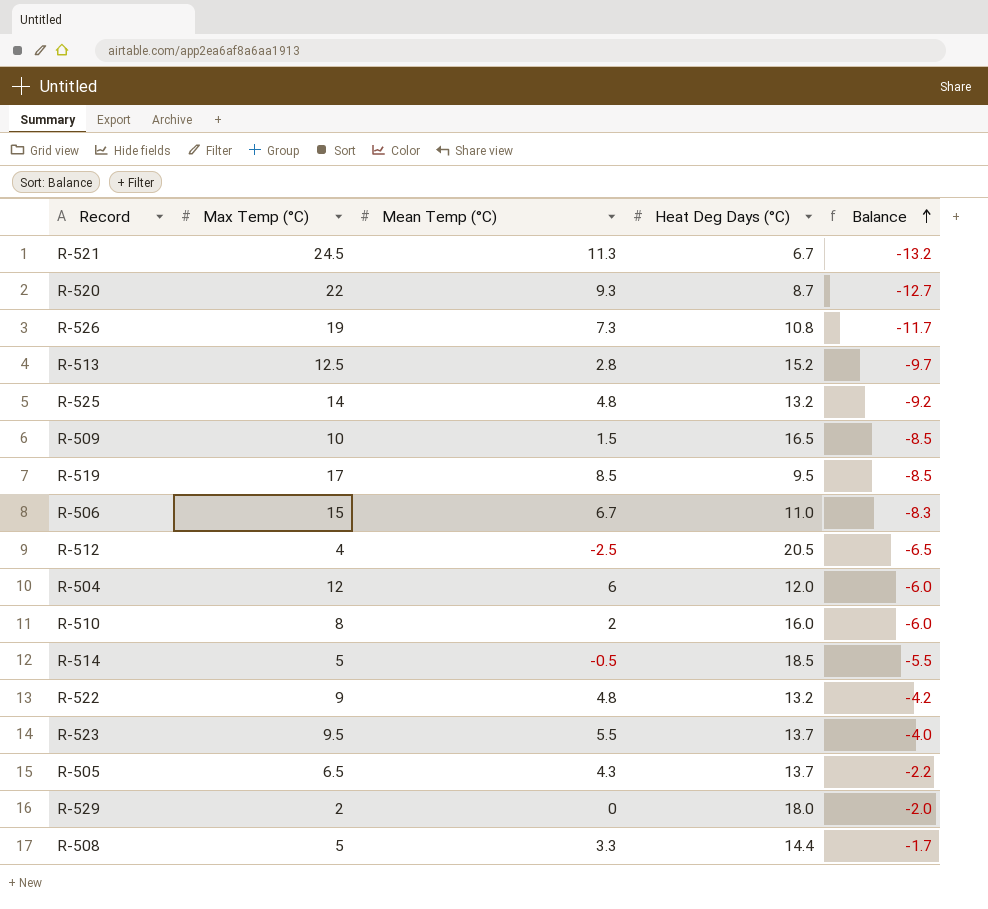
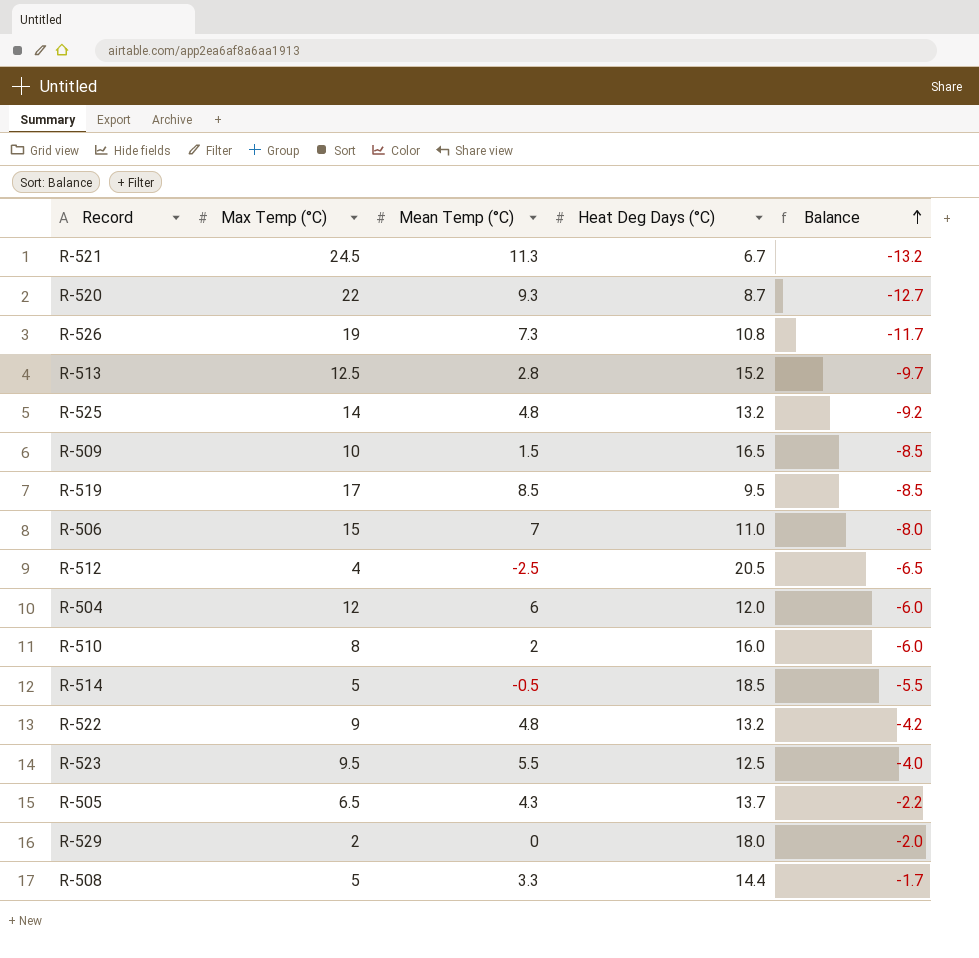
R-506 | Mean Temp (°C): 6.7 -> 7
R-506 | Balance: -8.3 -> -8.0
R-523 | Heat Deg Days (°C): 13.7 -> 12.5

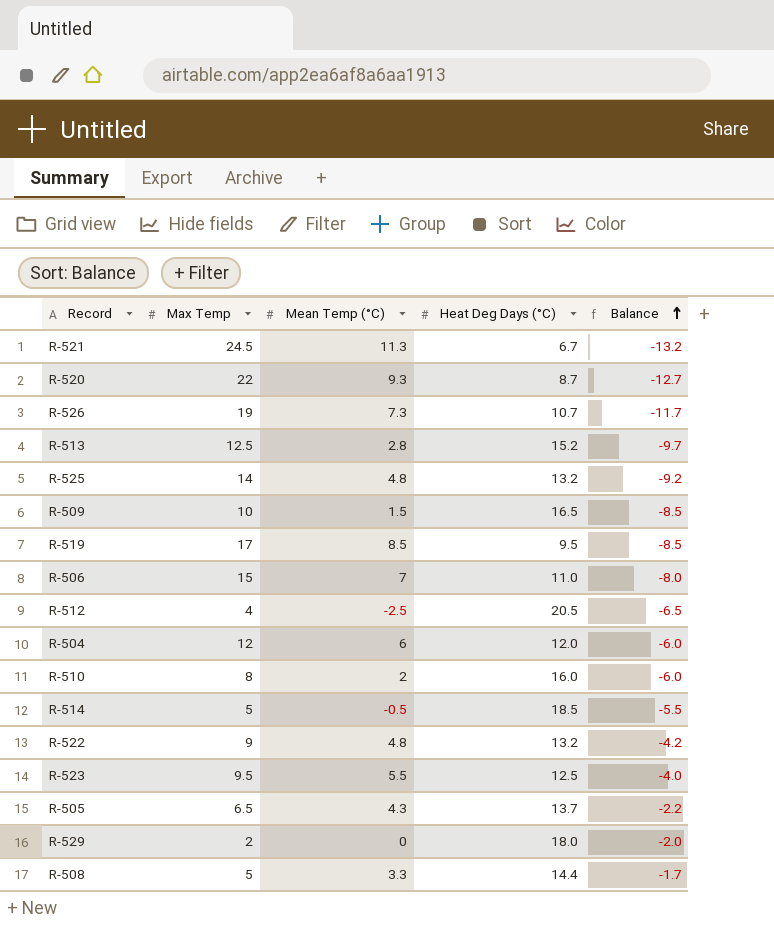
column name: Max Temp (°C) -> Max Temp
R-526 | Heat Deg Days (°C): 10.8 -> 10.7

